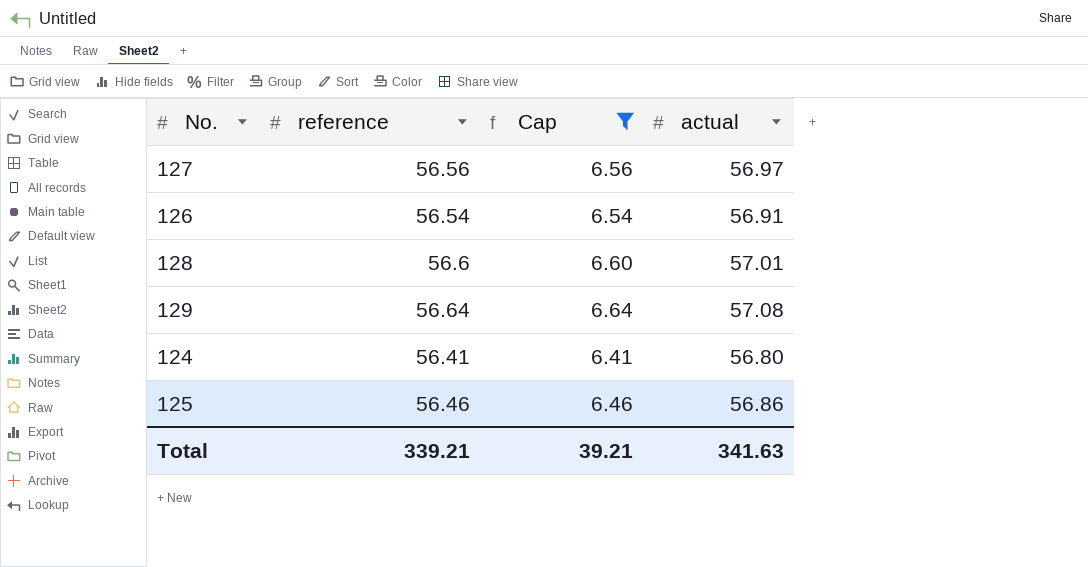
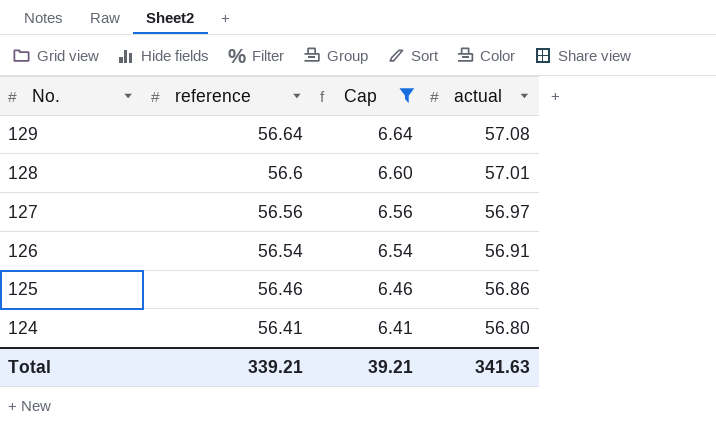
row order: none -> No. descending

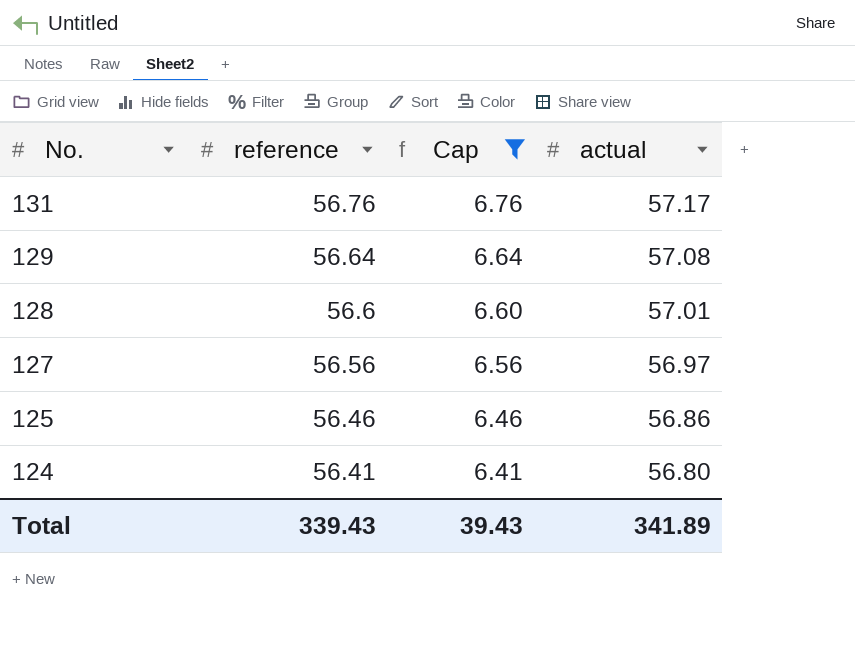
row 126: 56.54 | 6.54 | 56.91 -> none
row 131: none -> 56.76 | 6.76 | 57.17
Total | reference: 339.21 -> 339.43
Total | Cap: 39.21 -> 39.43
Total | actual: 341.63 -> 341.89

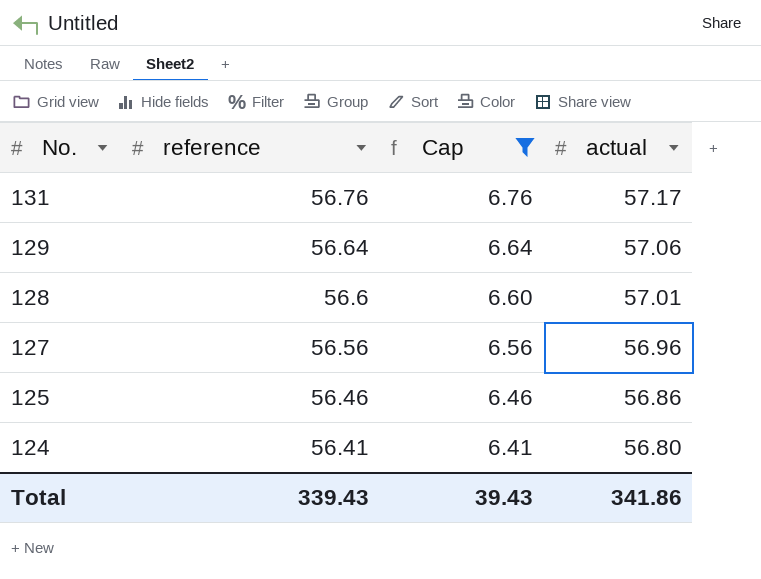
129 | actual: 57.08 -> 57.06
127 | actual: 56.97 -> 56.96
Total | actual: 341.89 -> 341.86

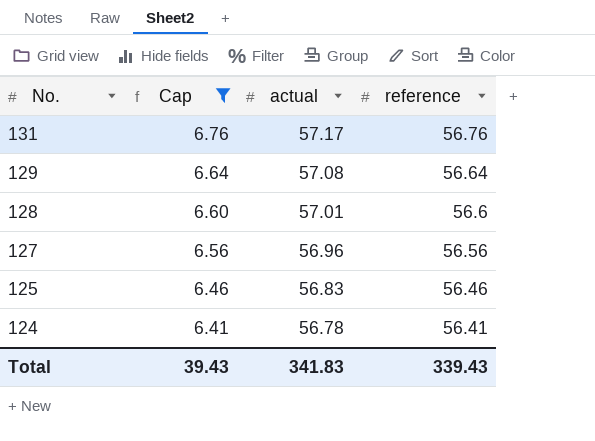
column reference | position: 2 -> 4
129 | actual: 57.06 -> 57.08
125 | actual: 56.86 -> 56.83
124 | actual: 56.80 -> 56.78
Total | actual: 341.86 -> 341.83

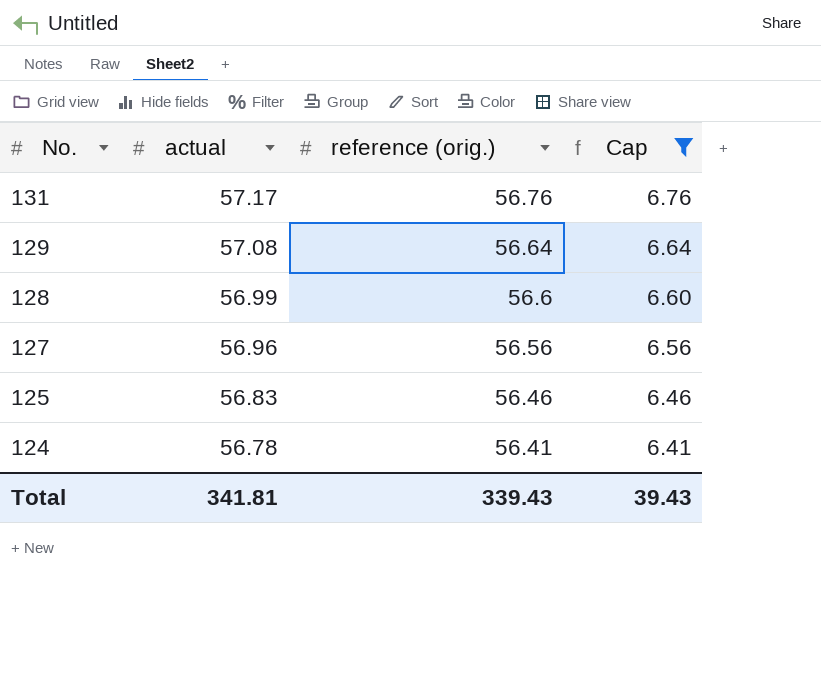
column name: reference -> reference (orig.)
column Cap | position: 2 -> 4
128 | actual: 57.01 -> 56.99
Total | actual: 341.83 -> 341.81

